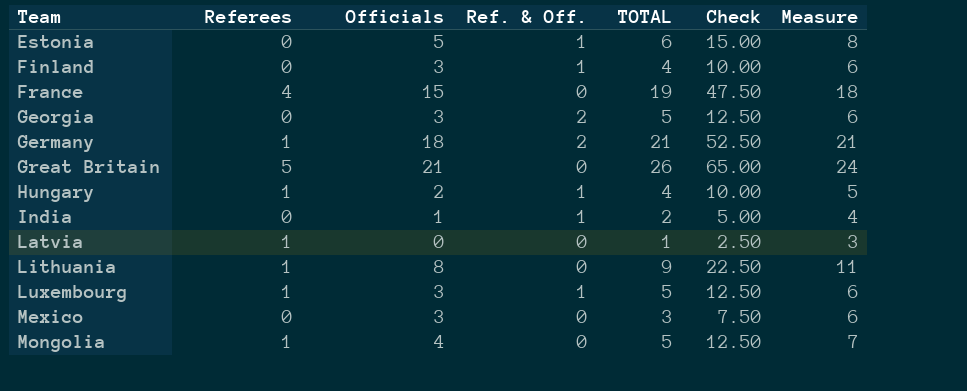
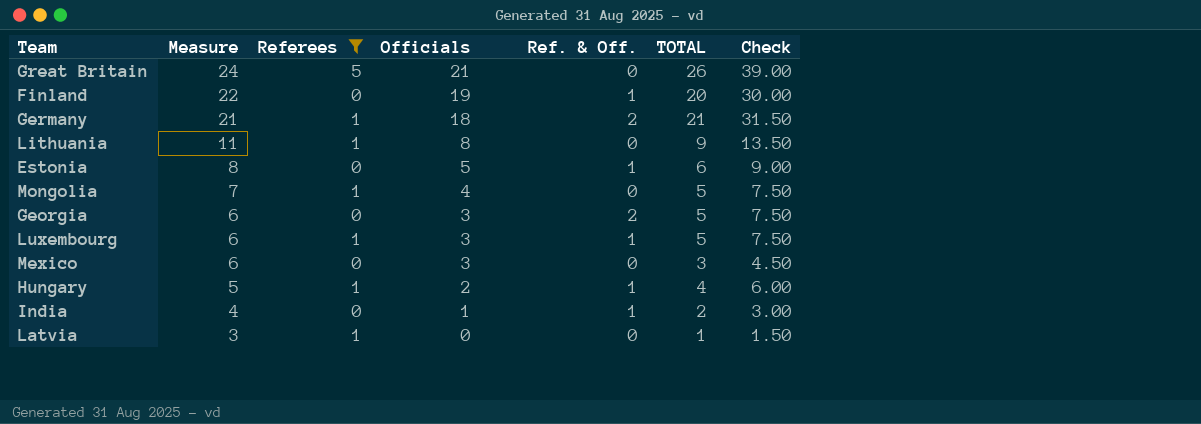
filter: none -> Referees != 4
row order: Team ascending -> Measure descending
column Measure | position: 7 -> 2
column Check | formula: [TOTAL] * 2.5 -> [TOTAL] * 1.5
Finland | Measure: 6 -> 22
Finland | Officials: 3 -> 19
Finland | TOTAL: 4 -> 20

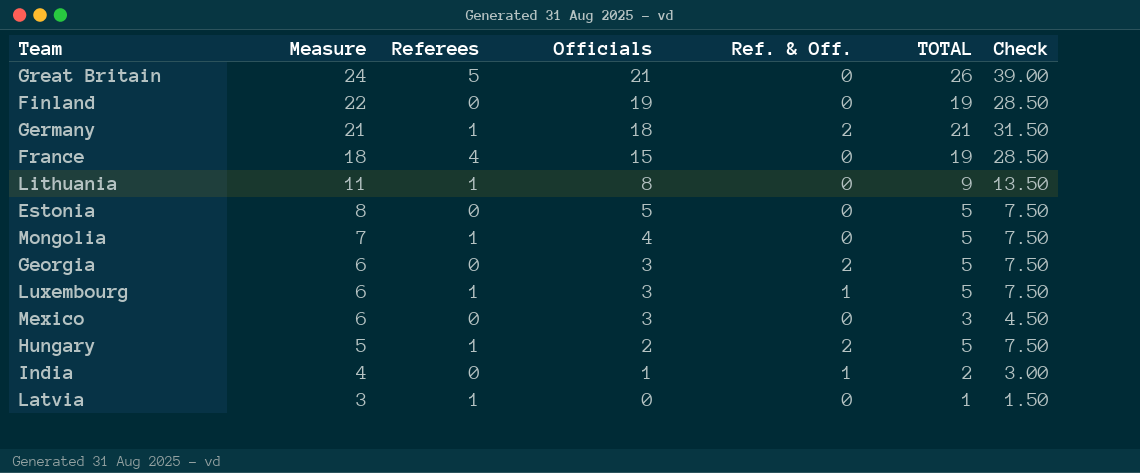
filter: Referees != 4 -> none
Finland | Ref. & Off.: 1 -> 0
Finland | TOTAL: 20 -> 19
Finland | Check: 30.00 -> 28.50
Estonia | Ref. & Off.: 1 -> 0
Estonia | TOTAL: 6 -> 5
Estonia | Check: 9.00 -> 7.50
Hungary | Ref. & Off.: 1 -> 2
Hungary | TOTAL: 4 -> 5
Hungary | Check: 6.00 -> 7.50

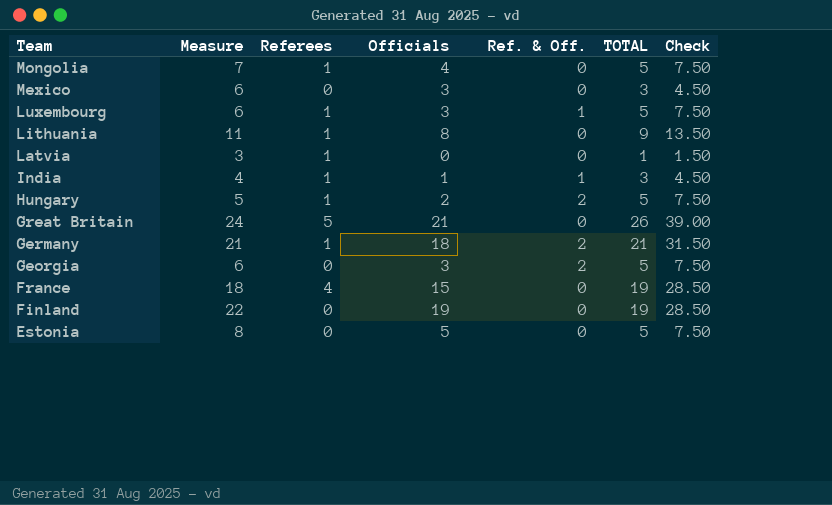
row order: Measure descending -> Team descending
India | Referees: 0 -> 1
India | TOTAL: 2 -> 3
India | Check: 3.00 -> 4.50

